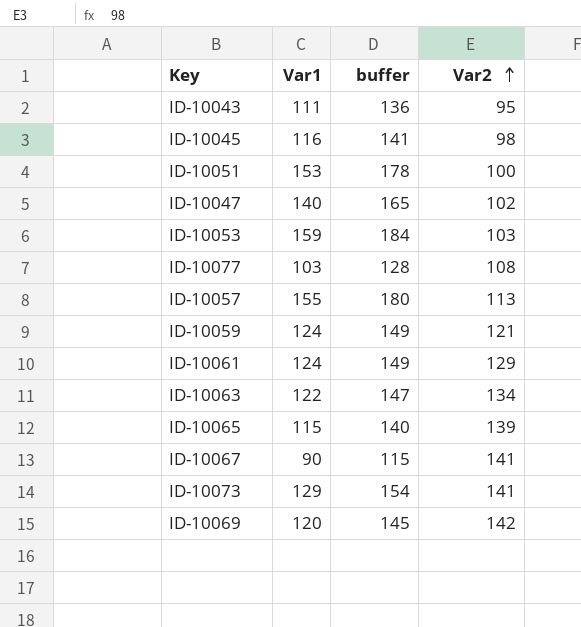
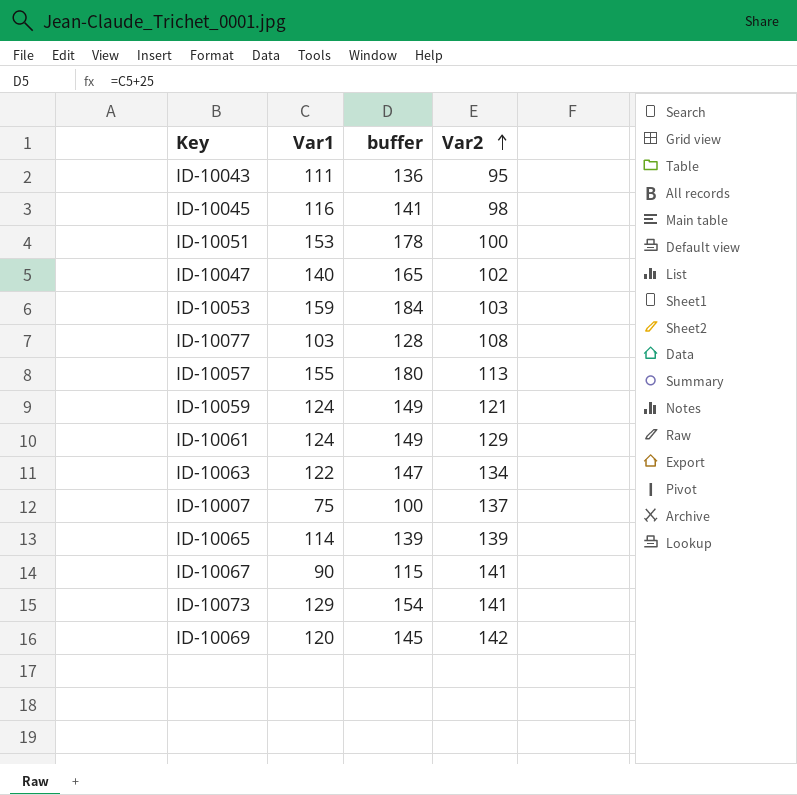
row ID-10007: none -> 75 | 100 | 137
ID-10065 | Var1: 115 -> 114
ID-10065 | buffer: 140 -> 139

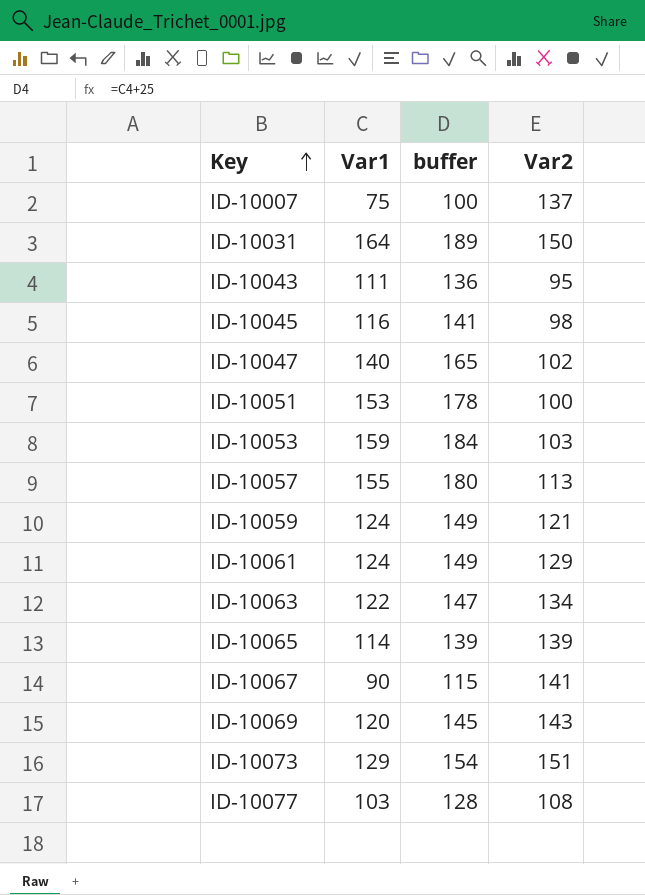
row order: Var2 ascending -> Key ascending
row ID-10031: none -> 164 | 189 | 150
ID-10069 | Var2: 142 -> 143
ID-10073 | Var2: 141 -> 151

